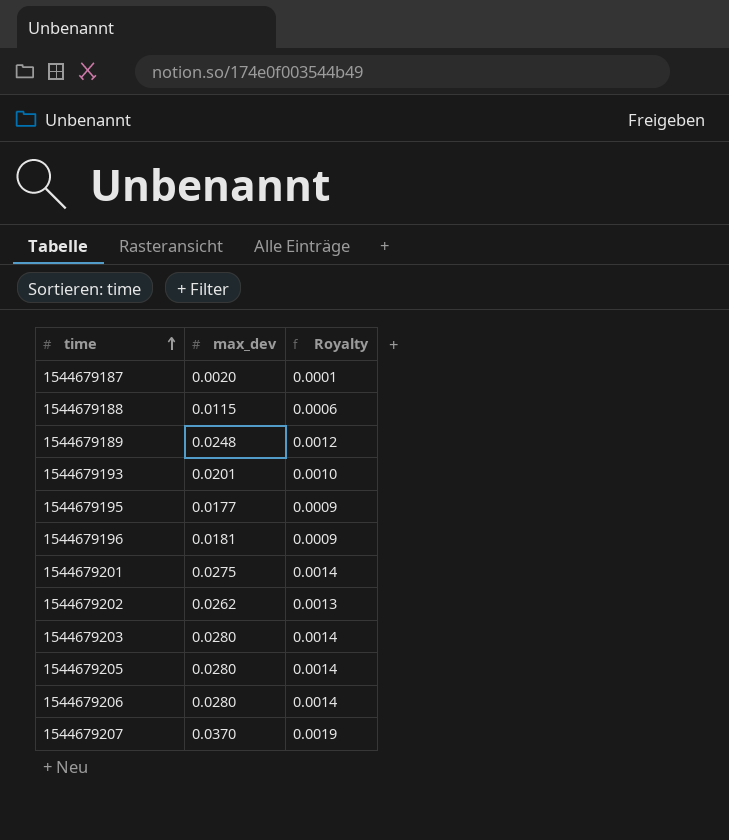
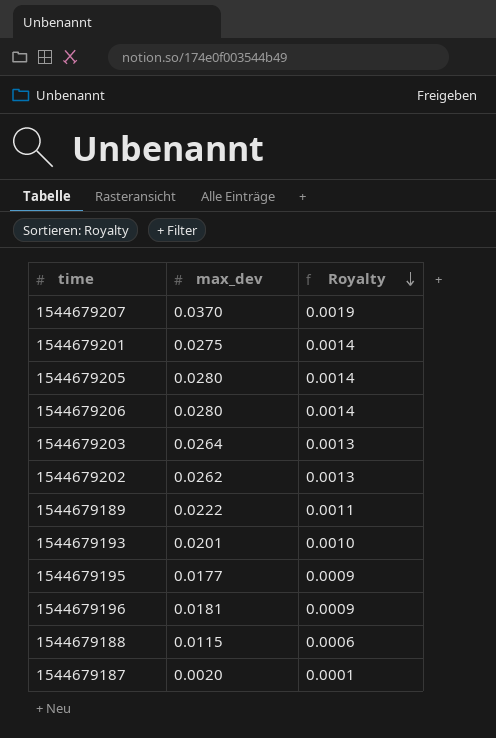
row order: time ascending -> Royalty descending
1544679203 | max_dev: 0.0280 -> 0.0264
1544679203 | Royalty: 0.0014 -> 0.0013
1544679189 | max_dev: 0.0248 -> 0.0222
1544679189 | Royalty: 0.0012 -> 0.0011

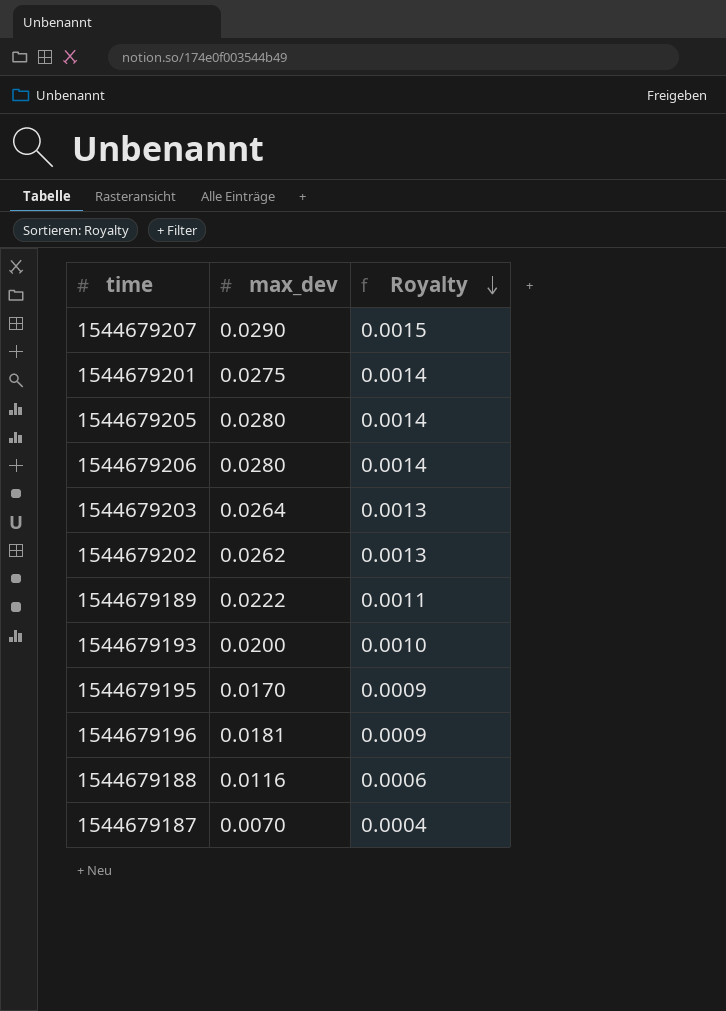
1544679207 | max_dev: 0.0370 -> 0.0290
1544679207 | Royalty: 0.0019 -> 0.0015
1544679193 | max_dev: 0.0201 -> 0.0200
1544679195 | max_dev: 0.0177 -> 0.0170
1544679188 | max_dev: 0.0115 -> 0.0116
1544679187 | max_dev: 0.0020 -> 0.0070
1544679187 | Royalty: 0.0001 -> 0.0004

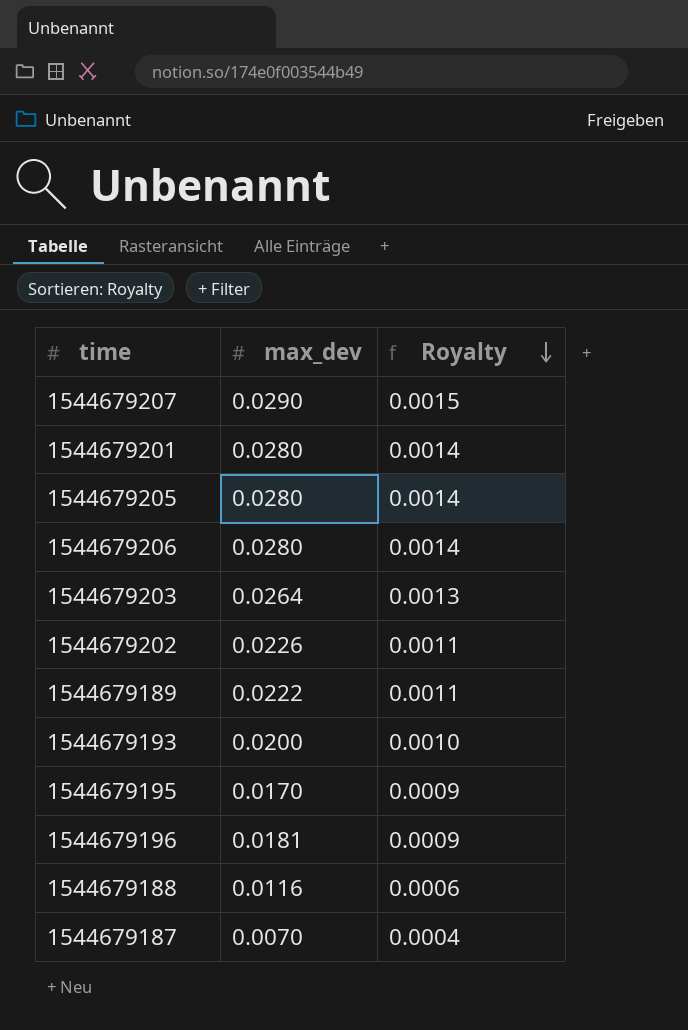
1544679201 | max_dev: 0.0275 -> 0.0280
1544679202 | max_dev: 0.0262 -> 0.0226
1544679202 | Royalty: 0.0013 -> 0.0011

